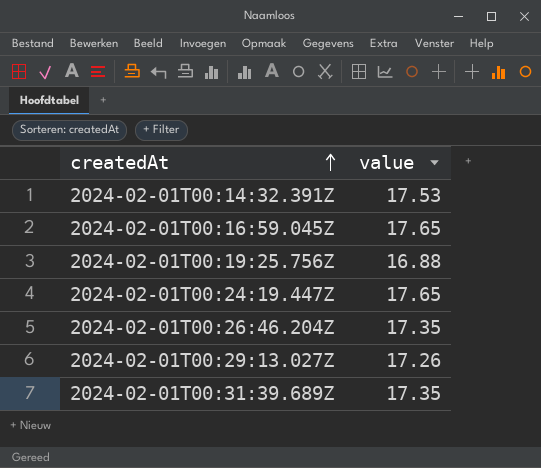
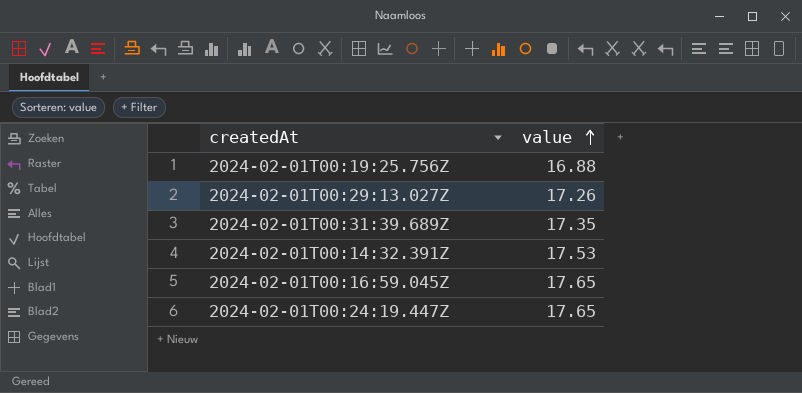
row order: createdAt ascending -> value ascending
row 2024-02-01T00:26:46.204Z: 17.35 -> none

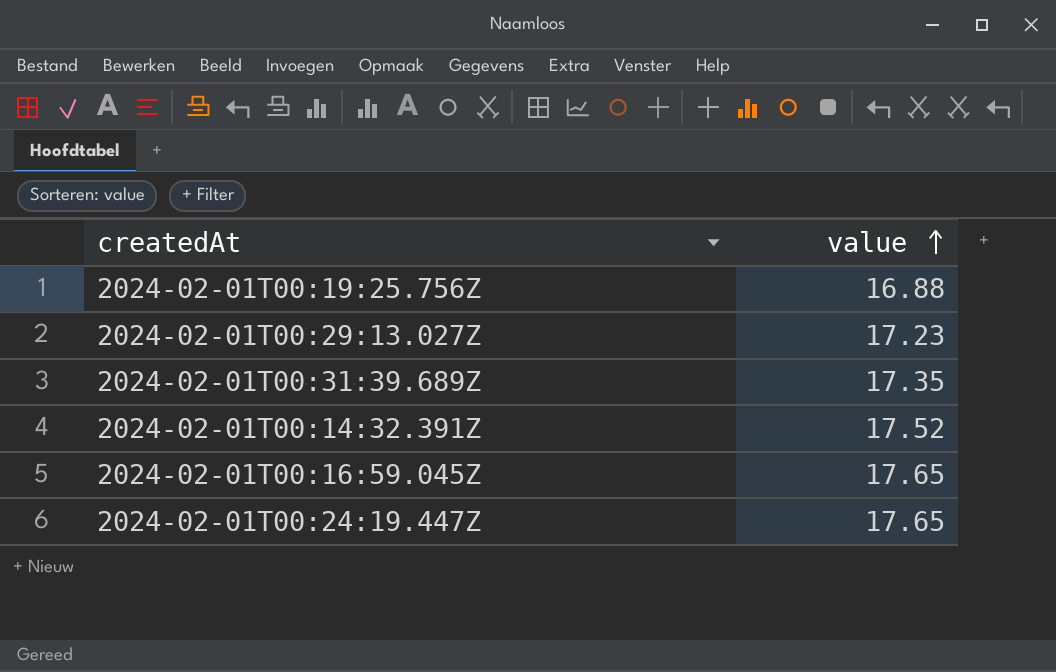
2024-02-01T00:29:13.027Z | value: 17.26 -> 17.23
2024-02-01T00:14:32.391Z | value: 17.53 -> 17.52

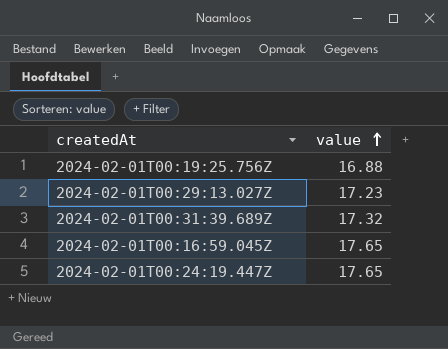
row 2024-02-01T00:14:32.391Z: 17.52 -> none
2024-02-01T00:31:39.689Z | value: 17.35 -> 17.32

